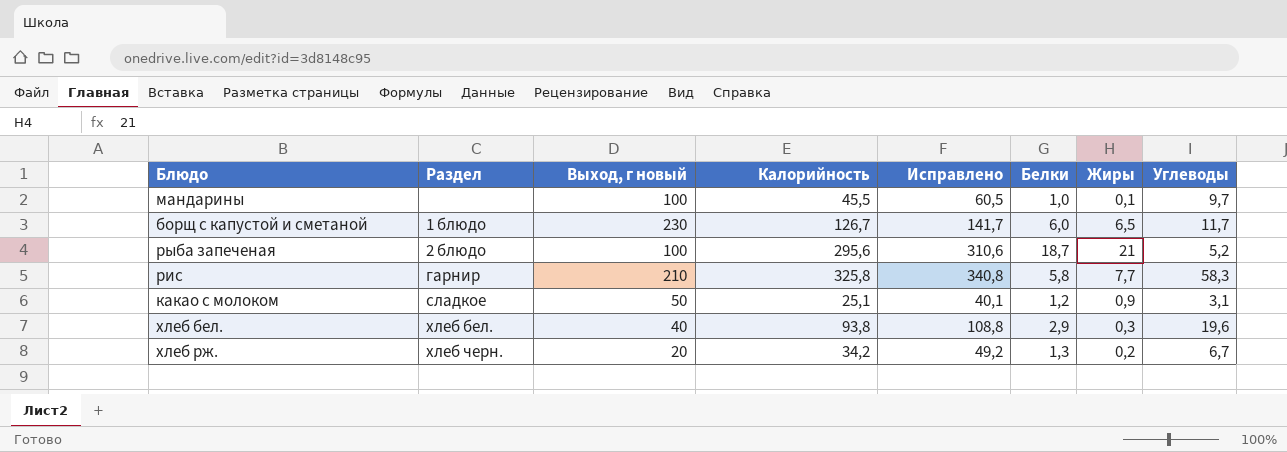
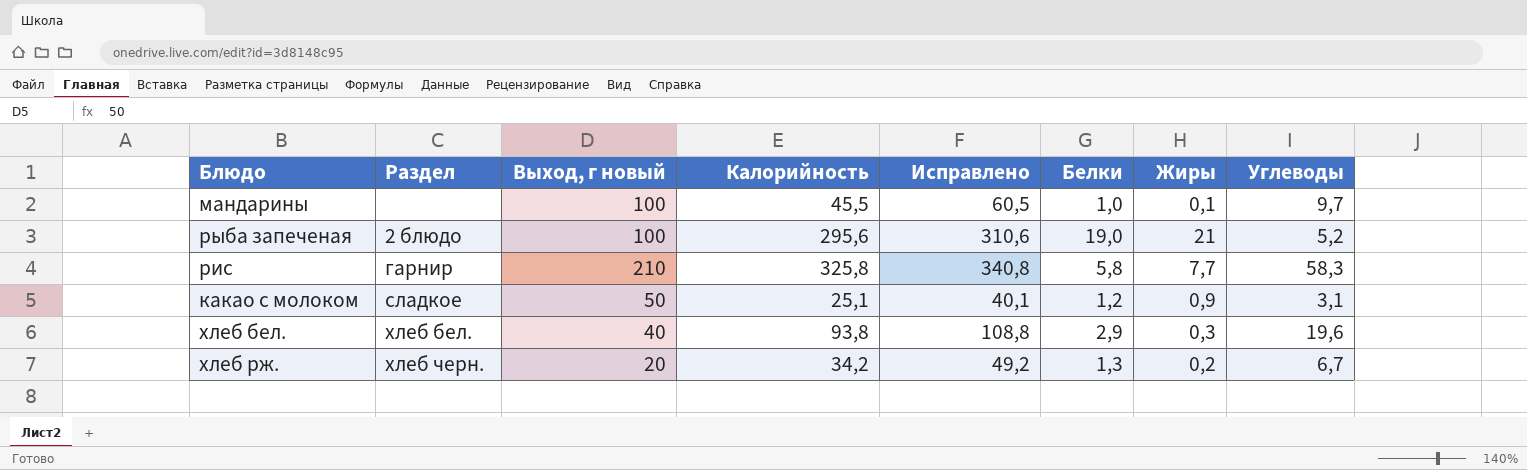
row борщ с капустой и сметаной: 1 блюдо | 230 | 126,7 | 141,7 | 6,0 | 6,5 | 11,7 -> none
рыба запеченая | Белки: 18,7 -> 19,0

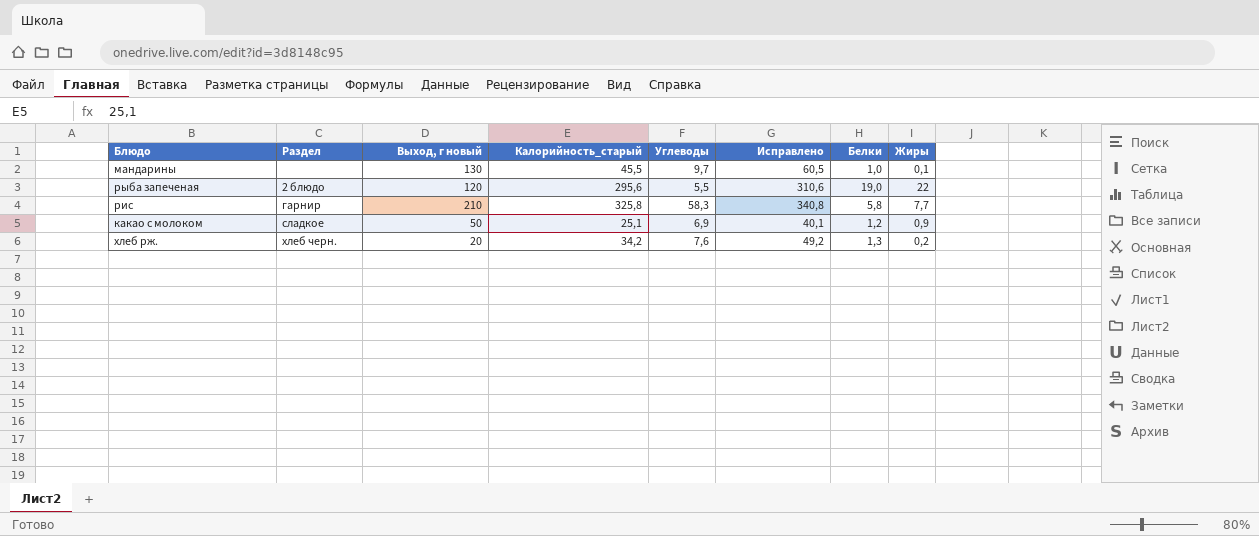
column name: Калорийность -> Калорийность_старый
column Углеводы | position: 8 -> 5
row хлеб бел.: хлеб бел. | 40 | 93,8 | 108,8 | 2,9 | 0,3 | 19,6 -> none
мандарины | Выход, г новый: 100 -> 130
рыба запеченая | Выход, г новый: 100 -> 120
рыба запеченая | Углеводы: 5,2 -> 5,5
рыба запеченая | Жиры: 21 -> 22
какао с молоком | Углеводы: 3,1 -> 6,9
хлеб рж. | Углеводы: 6,7 -> 7,6

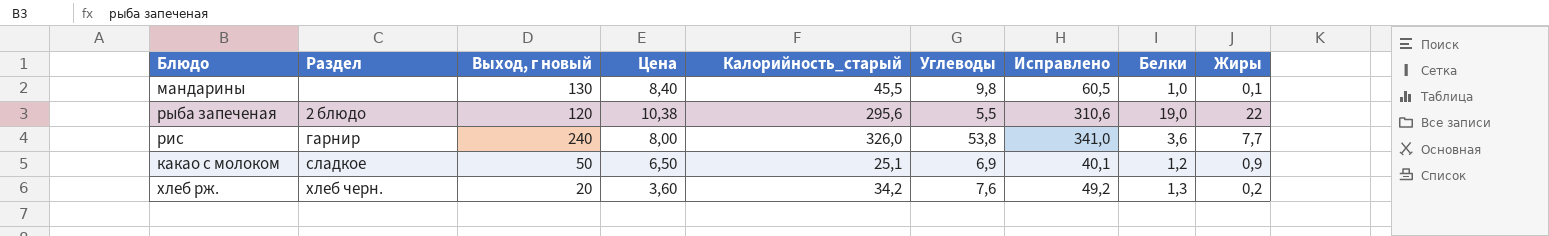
column Цена | position: none -> 4
мандарины | Углеводы: 9,7 -> 9,8
рис | Выход, г новый: 210 -> 240
рис | Калорийность_старый: 325,8 -> 326,0
рис | Углеводы: 58,3 -> 53,8
рис | Исправлено: 340,8 -> 341,0
рис | Белки: 5,8 -> 3,6

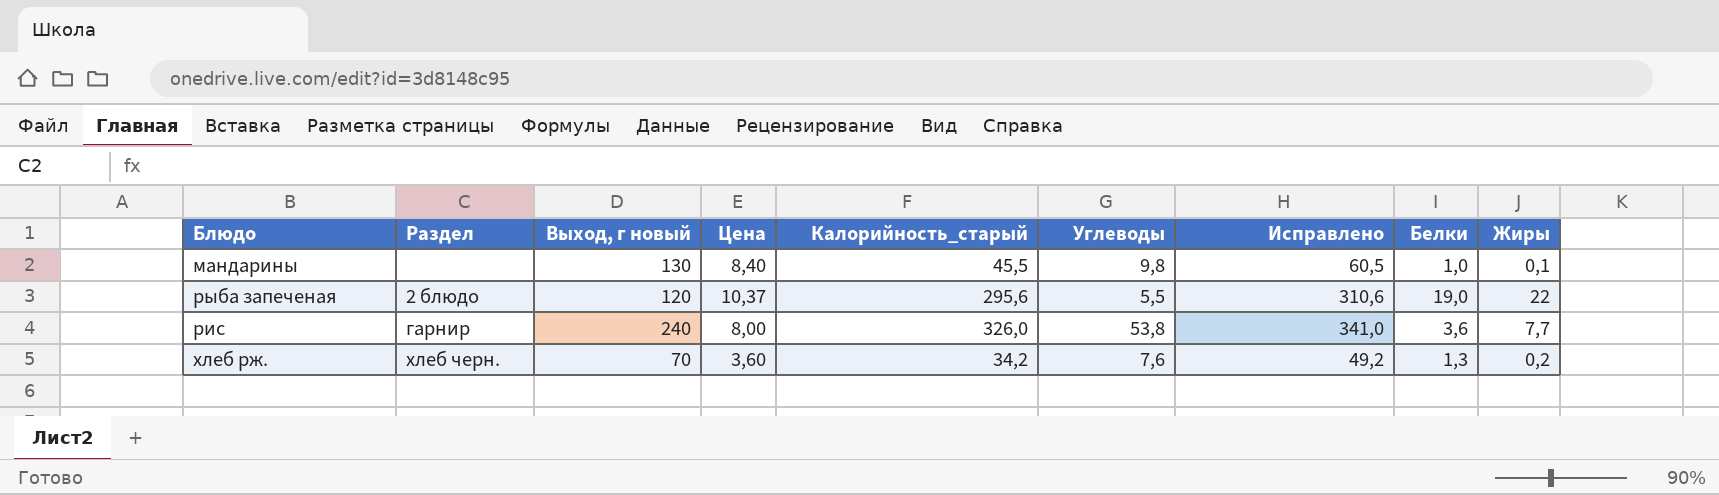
row какао с молоком: сладкое | 50 | 6,50 | 25,1 | 6,9 | 40,1 | 1,2 | 0,9 -> none
рыба запеченая | Цена: 10,38 -> 10,37
хлеб рж. | Выход, г новый: 20 -> 70

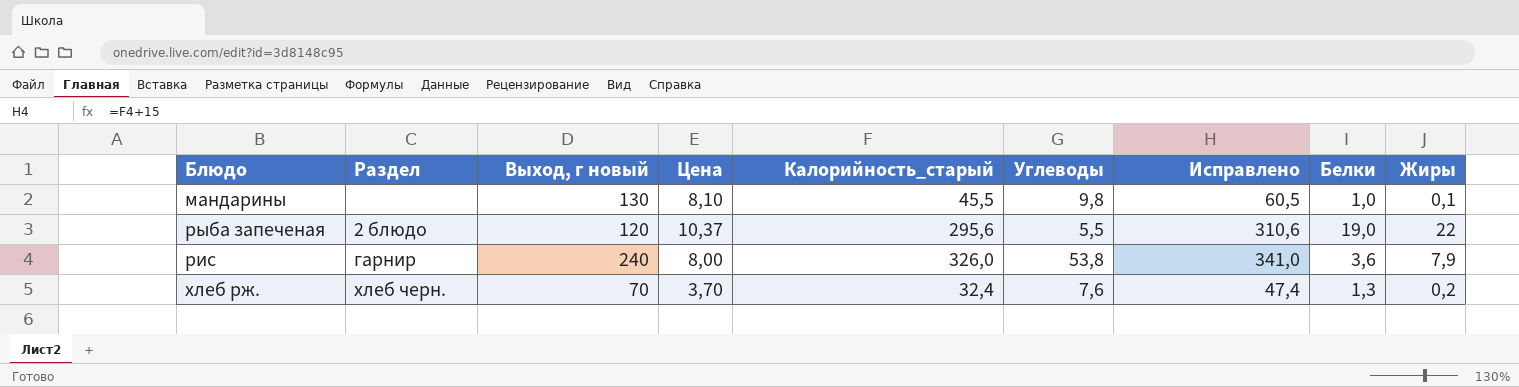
мандарины | Цена: 8,40 -> 8,10
рис | Жиры: 7,7 -> 7,9
хлеб рж. | Цена: 3,60 -> 3,70
хлеб рж. | Калорийность_старый: 34,2 -> 32,4
хлеб рж. | Исправлено: 49,2 -> 47,4

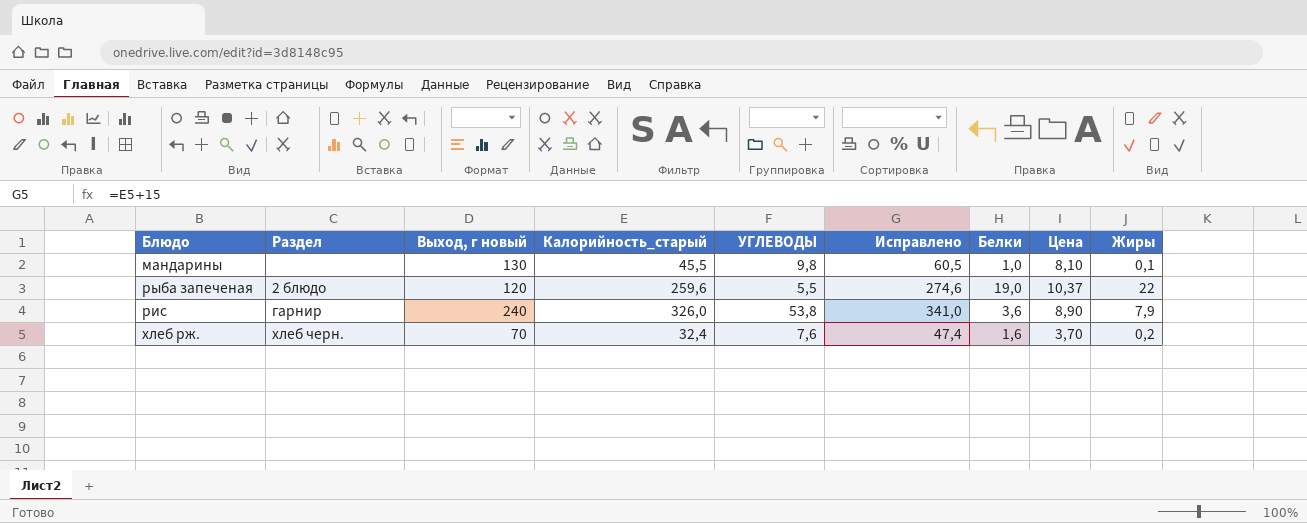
column name: Углеводы -> УГЛЕВОДЫ
column Цена | position: 4 -> 8
рыба запеченая | Калорийность_старый: 295,6 -> 259,6
рыба запеченая | Исправлено: 310,6 -> 274,6
рис | Цена: 8,00 -> 8,90
хлеб рж. | Белки: 1,3 -> 1,6

